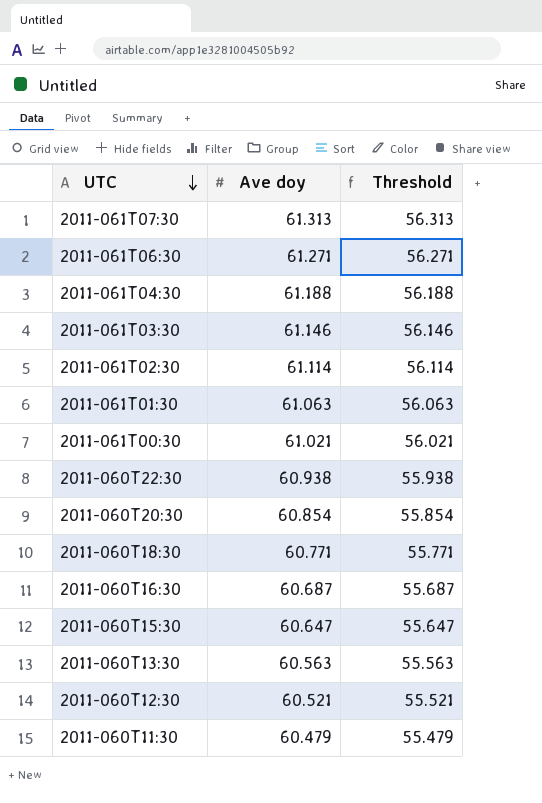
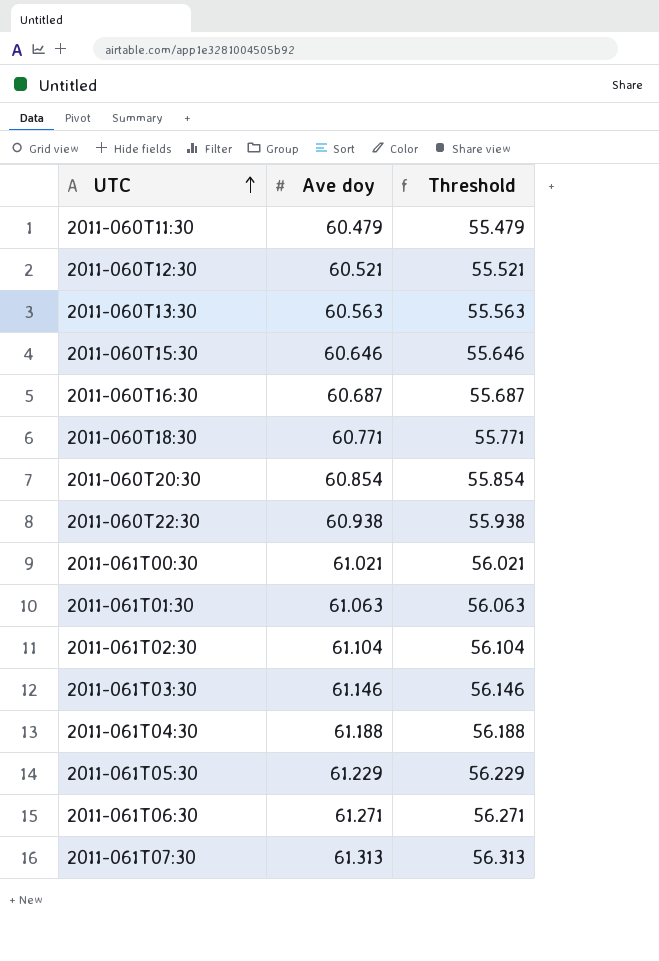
row order: UTC descending -> UTC ascending
2011-060T15:30 | Ave doy: 60.647 -> 60.646
2011-060T15:30 | Threshold: 55.647 -> 55.646
2011-061T02:30 | Ave doy: 61.114 -> 61.104
2011-061T02:30 | Threshold: 56.114 -> 56.104
row 2011-061T05:30: none -> 61.229 | 56.229

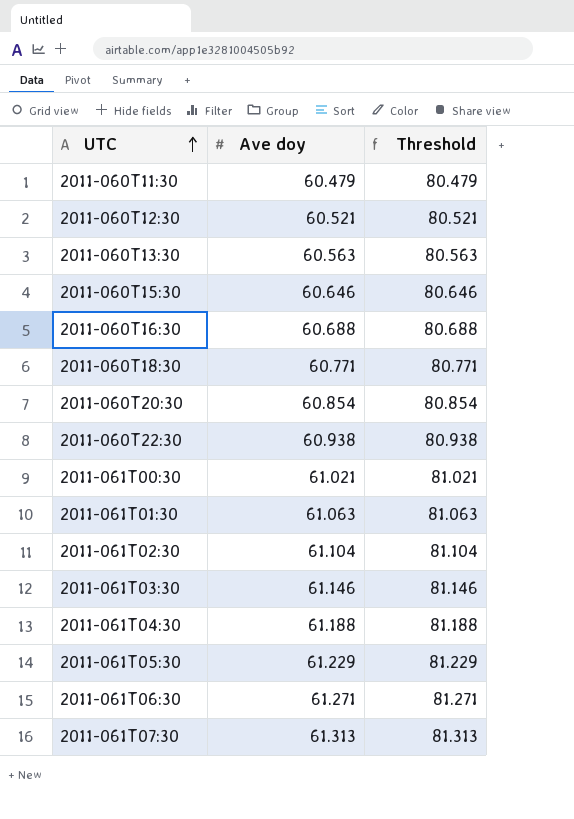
column Threshold | formula: [Ave doy] - 5 -> [Ave doy] + 20
2011-060T16:30 | Ave doy: 60.687 -> 60.688

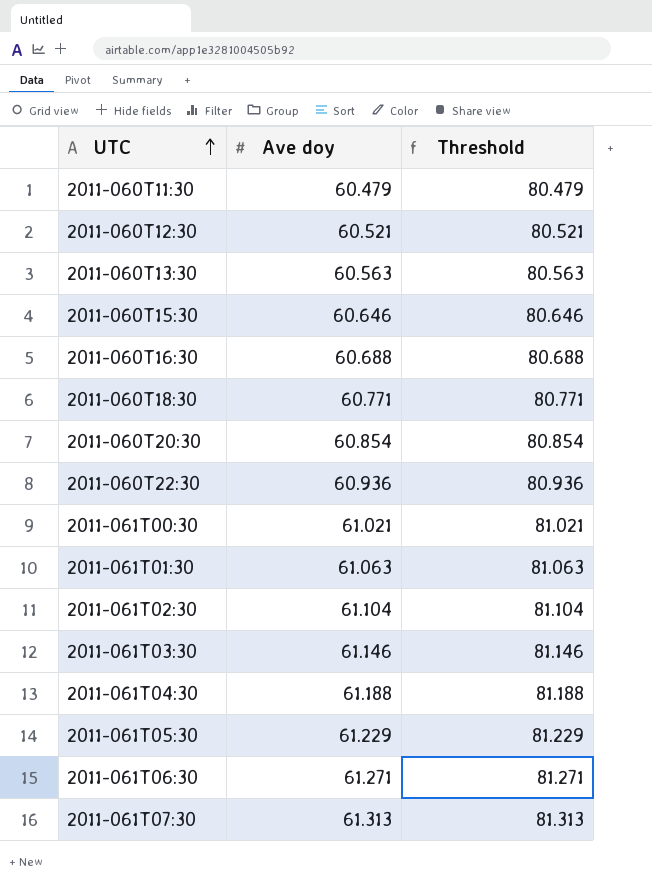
2011-060T22:30 | Ave doy: 60.938 -> 60.936
2011-060T22:30 | Threshold: 80.938 -> 80.936

